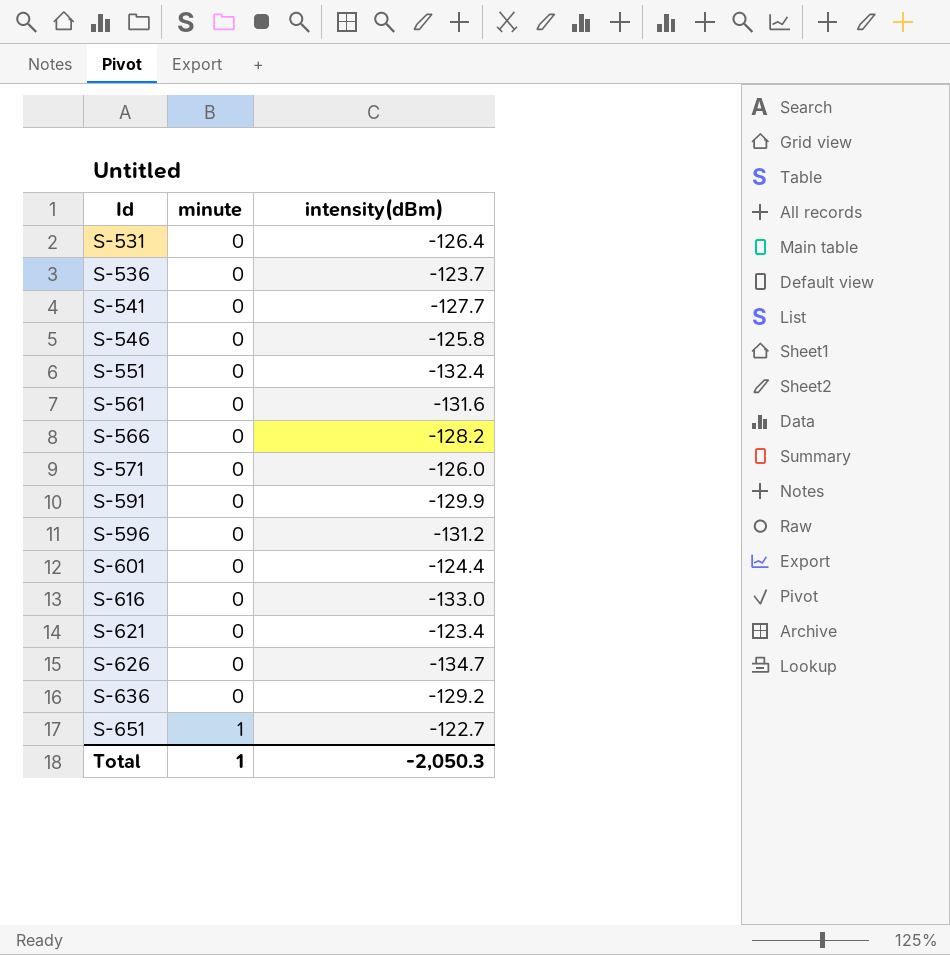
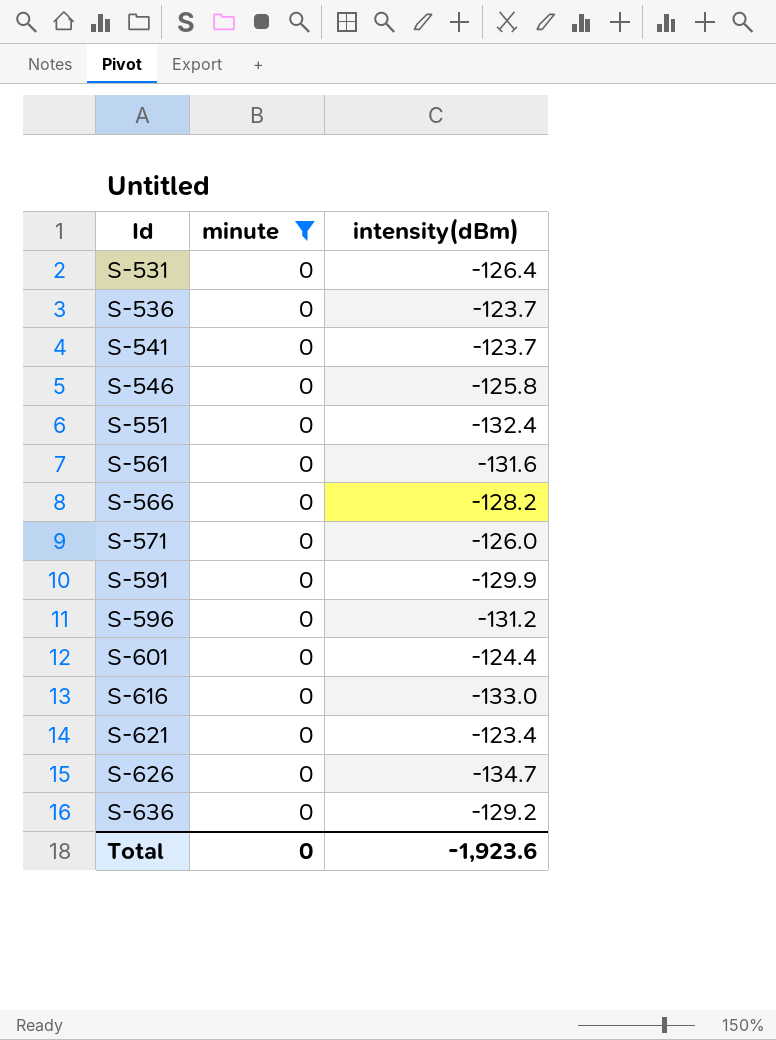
filter: none -> minute = 0
S-541 | intensity(dBm): -127.7 -> -123.7
Total | minute: 1 -> 0
Total | intensity(dBm): -2,050.3 -> -1,923.6

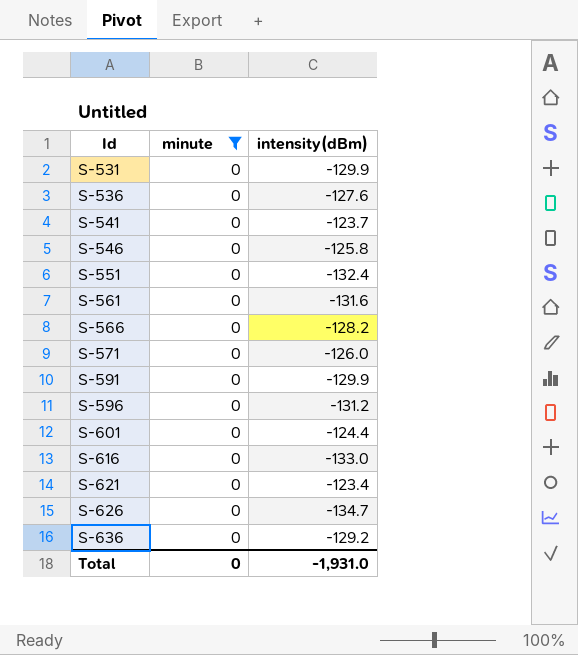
S-531 | intensity(dBm): -126.4 -> -129.9
S-536 | intensity(dBm): -123.7 -> -127.6
Total | intensity(dBm): -1,923.6 -> -1,931.0

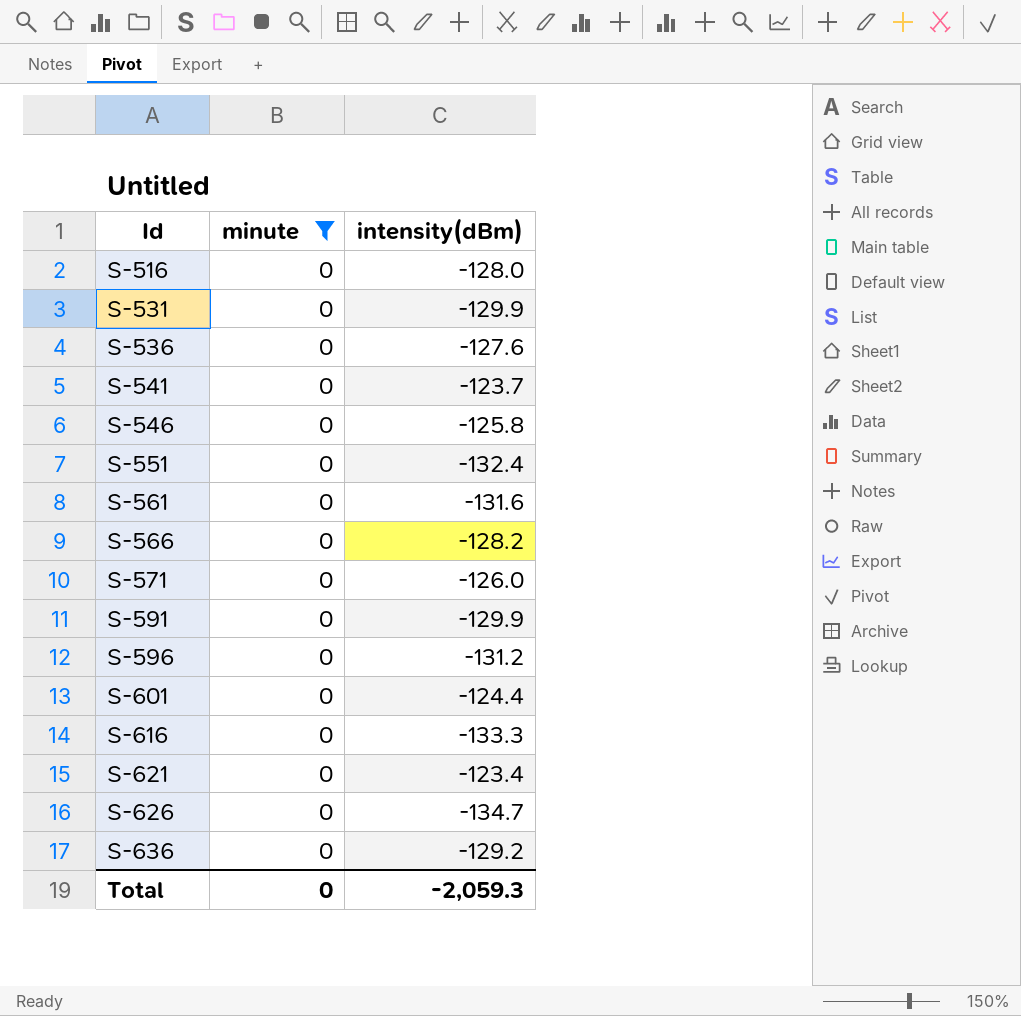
row S-516: none -> 0 | -128.0
S-616 | intensity(dBm): -133.0 -> -133.3
Total | intensity(dBm): -1,931.0 -> -2,059.3

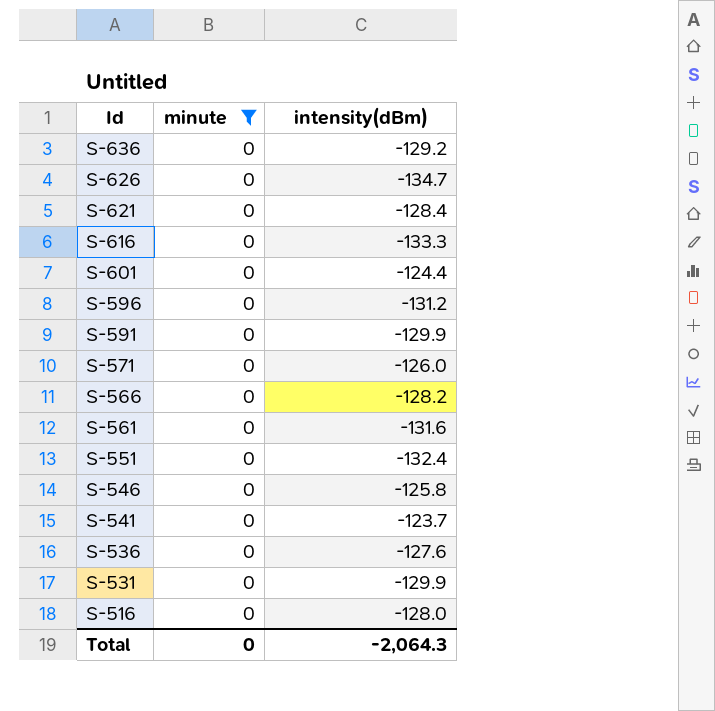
row order: Id ascending -> Id descending
S-621 | intensity(dBm): -123.4 -> -128.4
Total | intensity(dBm): -2,059.3 -> -2,064.3

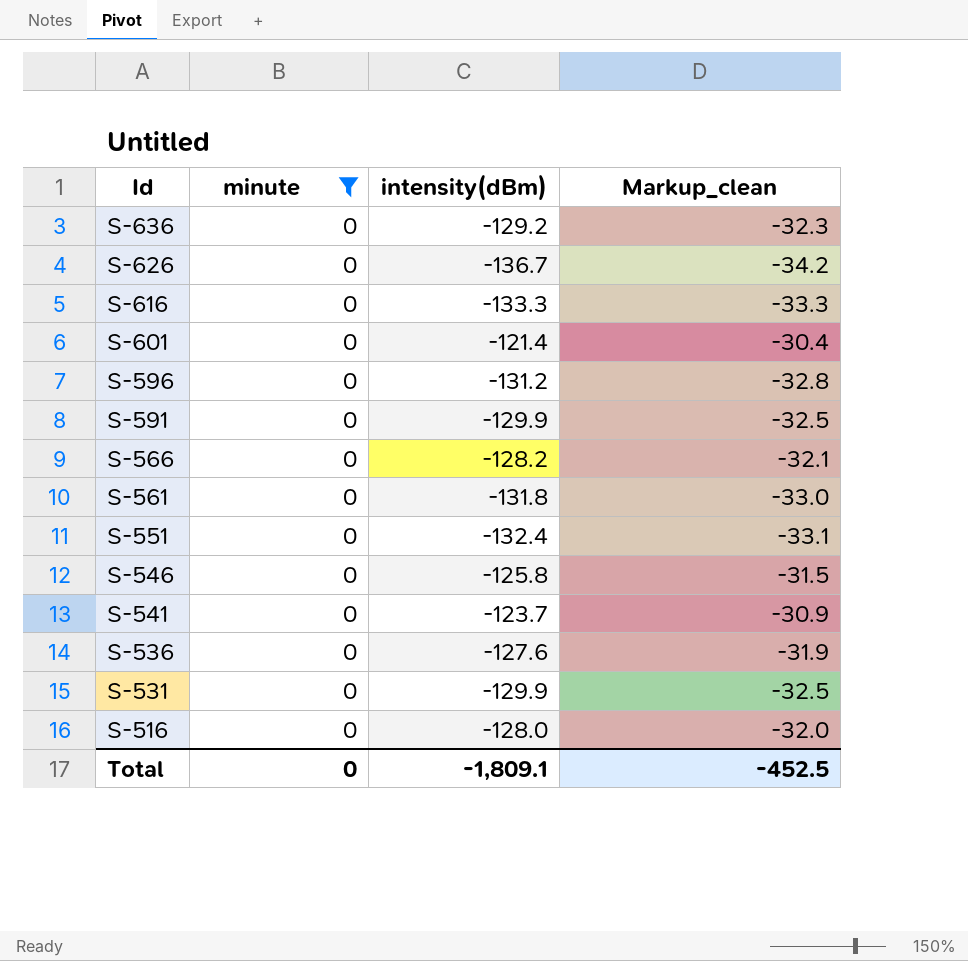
column Markup_clean | formula: none -> [intensity(dBm)] * 0.25
row S-621: 0 | -128.4 -> none
row S-571: 0 | -126.0 -> none
S-626 | intensity(dBm): -134.7 -> -136.7
S-601 | intensity(dBm): -124.4 -> -121.4
S-561 | intensity(dBm): -131.6 -> -131.8
Total | intensity(dBm): -2,064.3 -> -1,809.1

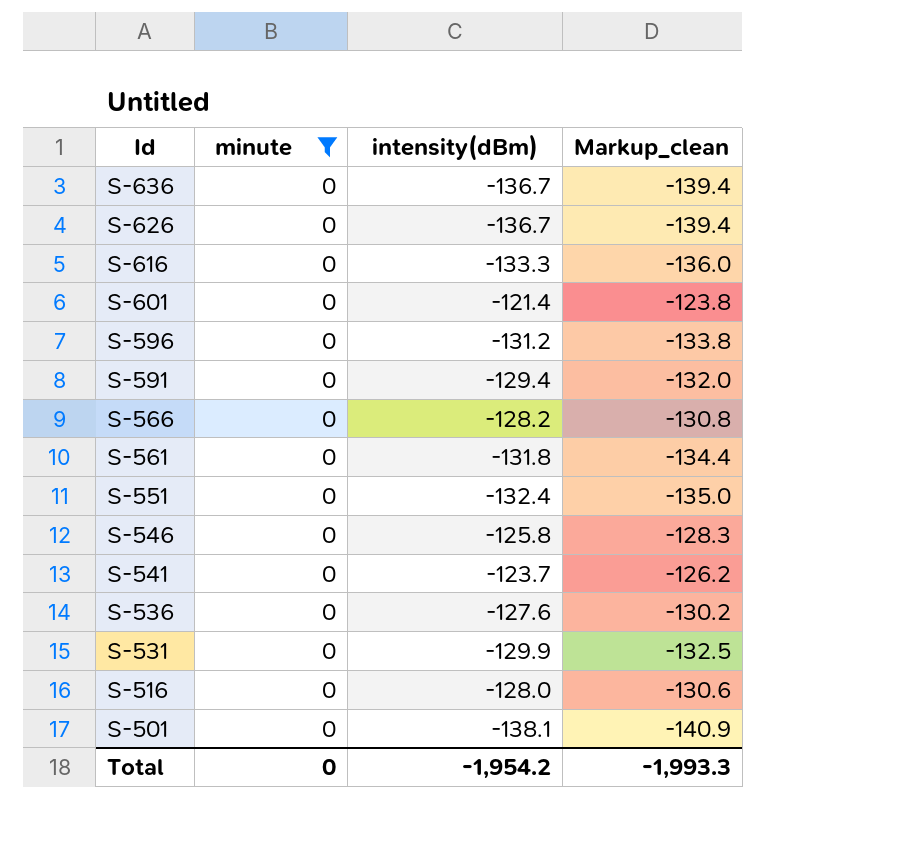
column Markup_clean | formula: [intensity(dBm)] * 0.25 -> [intensity(dBm)] * 1.02
S-636 | intensity(dBm): -129.2 -> -136.7
S-591 | intensity(dBm): -129.9 -> -129.4
row S-501: none -> 0 | -138.1 | -140.9
Total | intensity(dBm): -1,809.1 -> -1,954.2
Total | Markup_clean: -452.5 -> -1,993.3

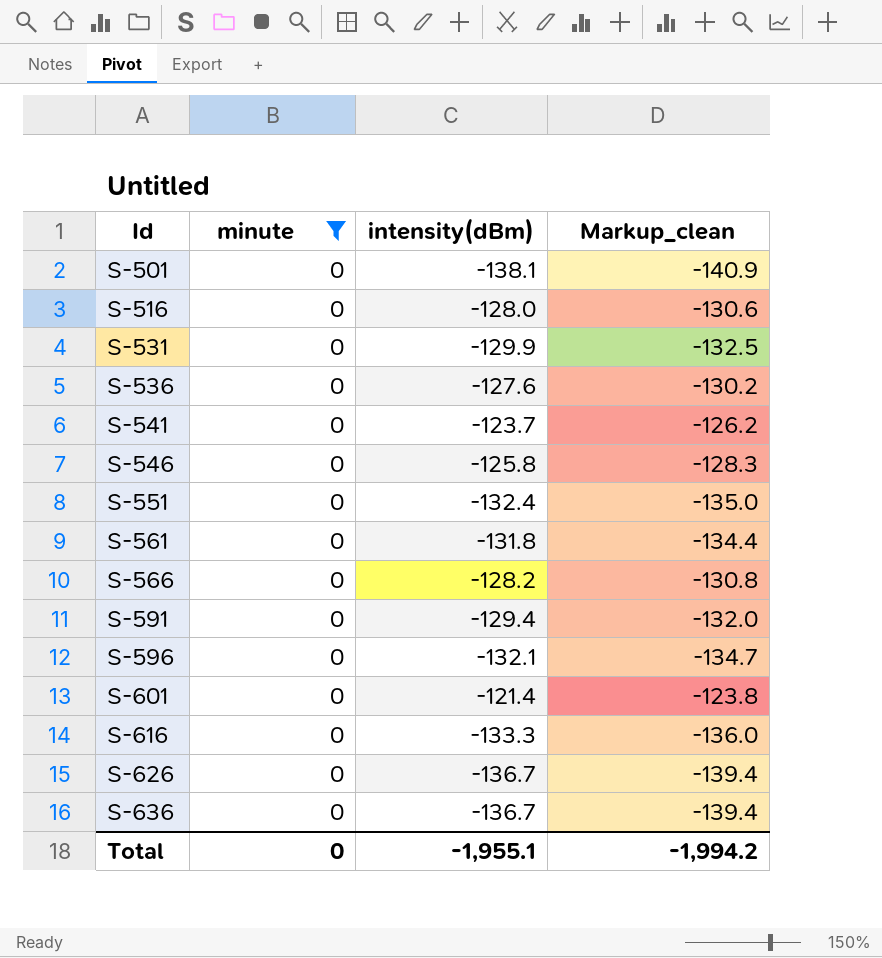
row order: Id descending -> Id ascending
S-596 | intensity(dBm): -131.2 -> -132.1
S-596 | Markup_clean: -133.8 -> -134.7
Total | intensity(dBm): -1,954.2 -> -1,955.1
Total | Markup_clean: -1,993.3 -> -1,994.2

